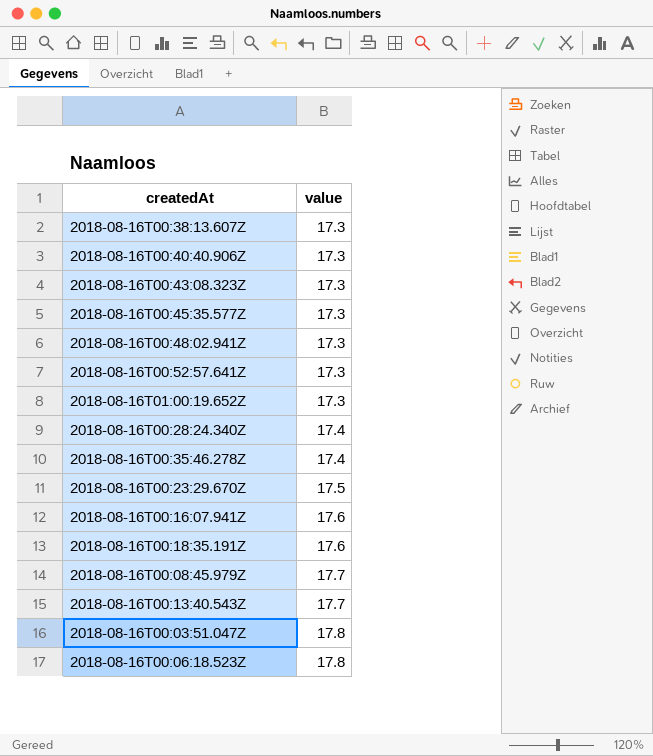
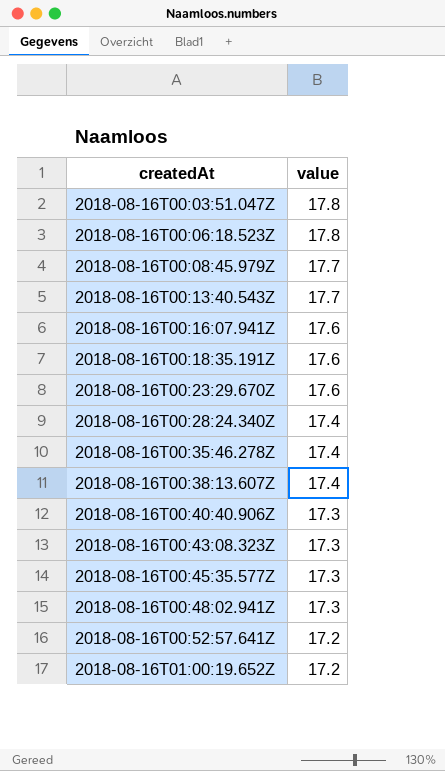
row order: value ascending -> createdAt ascending
2018-08-16T00:23:29.670Z | value: 17.5 -> 17.6
2018-08-16T00:38:13.607Z | value: 17.3 -> 17.4
2018-08-16T00:52:57.641Z | value: 17.3 -> 17.2
2018-08-16T01:00:19.652Z | value: 17.3 -> 17.2

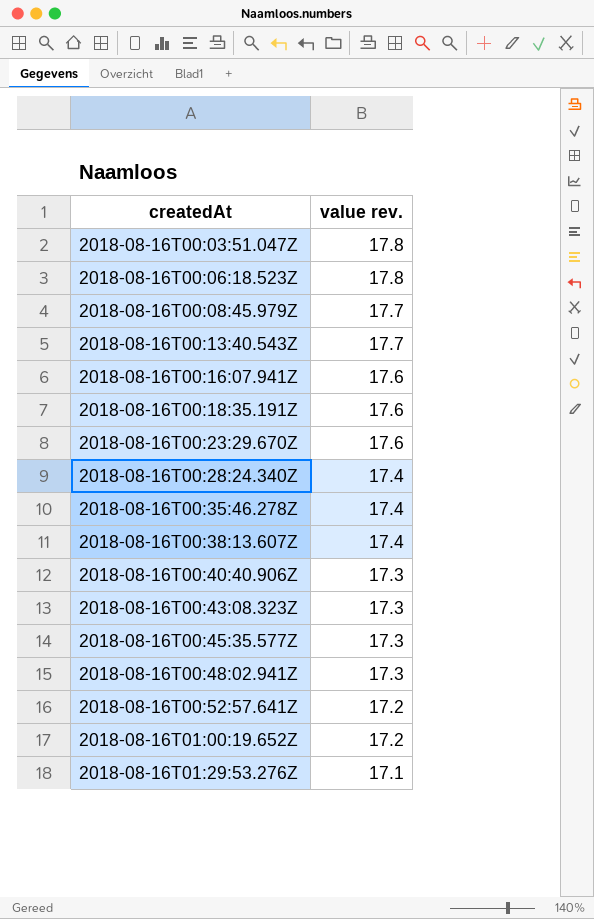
column name: value -> value rev.
row 2018-08-16T01:29:53.276Z: none -> 17.1

